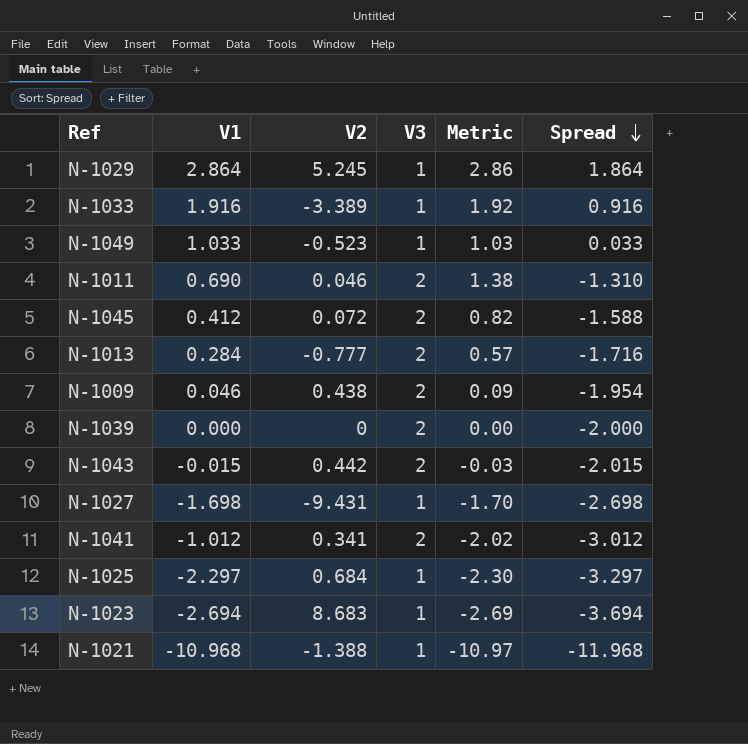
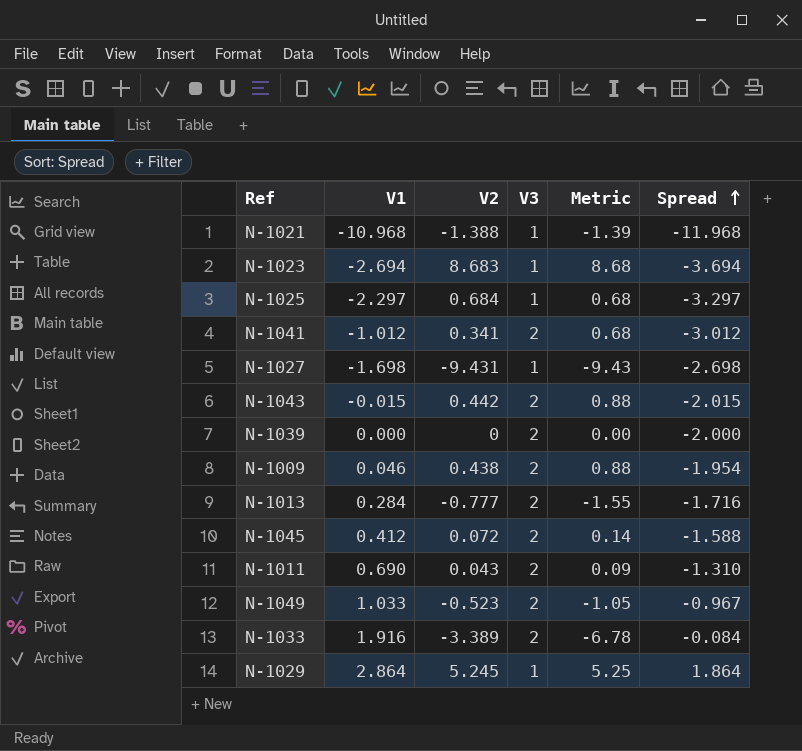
row order: Spread descending -> Spread ascending
column Metric | formula: [V1] * [V3] -> [V2] * [V3]
N-1011 | V2: 0.046 -> 0.043
N-1049 | V3: 1 -> 2
N-1049 | Spread: 0.033 -> -0.967
N-1033 | V3: 1 -> 2
N-1033 | Spread: 0.916 -> -0.084

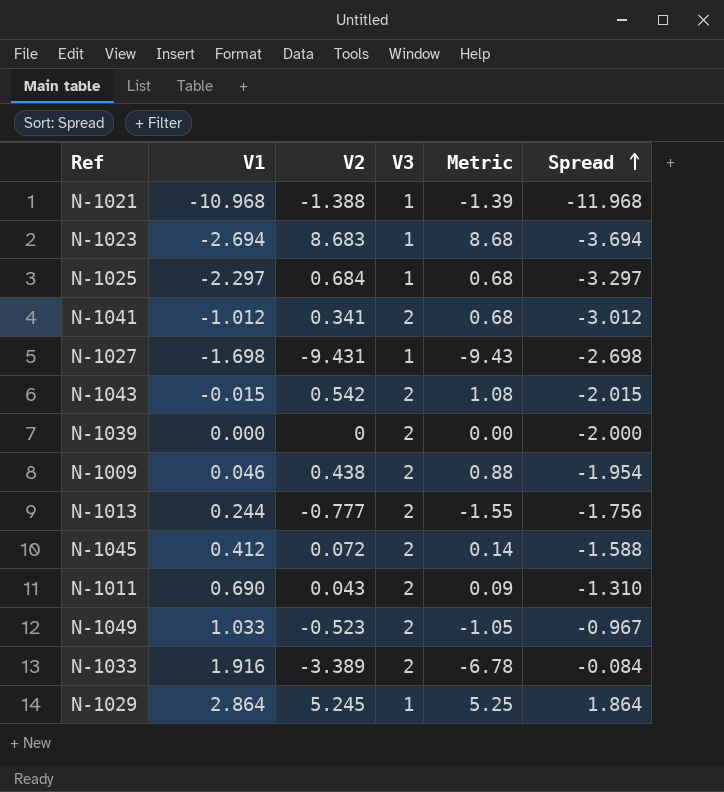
N-1043 | V2: 0.442 -> 0.542
N-1043 | Metric: 0.88 -> 1.08
N-1013 | V1: 0.284 -> 0.244
N-1013 | Spread: -1.716 -> -1.756

